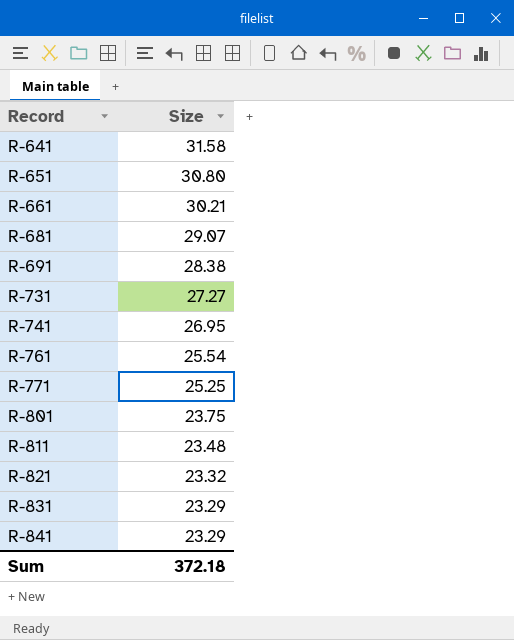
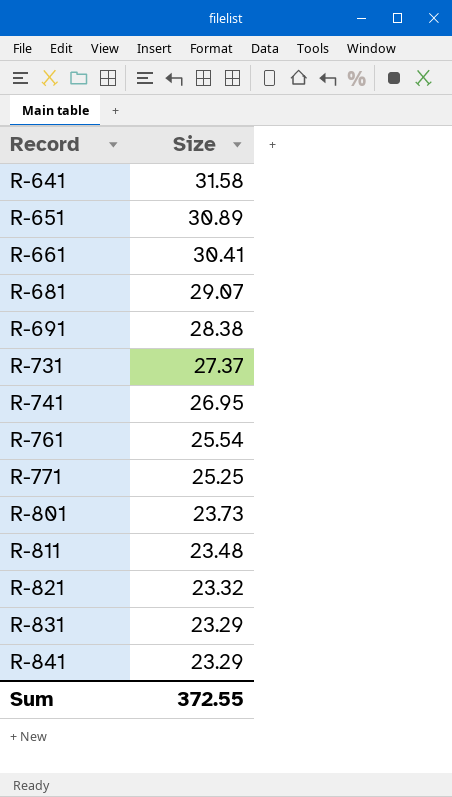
R-651 | Size: 30.80 -> 30.89
R-661 | Size: 30.21 -> 30.41
R-731 | Size: 27.27 -> 27.37
R-801 | Size: 23.75 -> 23.73
Sum | Size: 372.18 -> 372.55

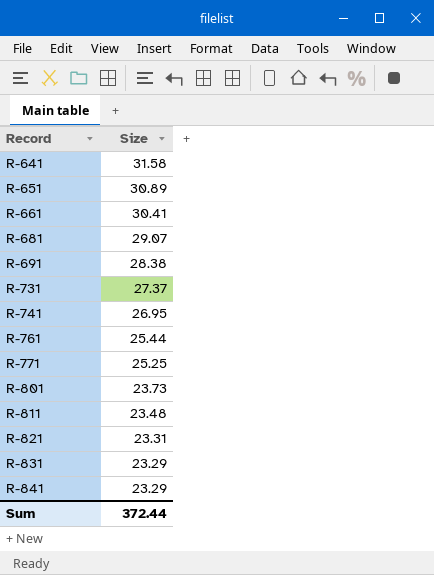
R-761 | Size: 25.54 -> 25.44
R-821 | Size: 23.32 -> 23.31
Sum | Size: 372.55 -> 372.44

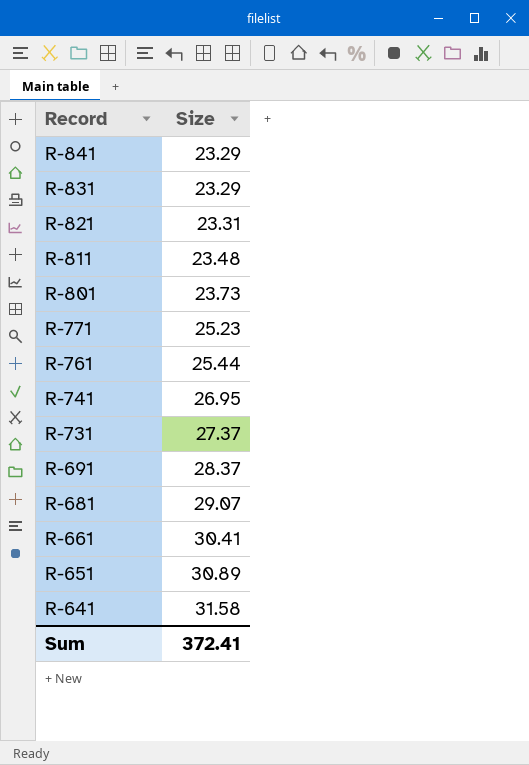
row order: Record ascending -> Record descending
R-771 | Size: 25.25 -> 25.23
R-691 | Size: 28.38 -> 28.37
Sum | Size: 372.44 -> 372.41

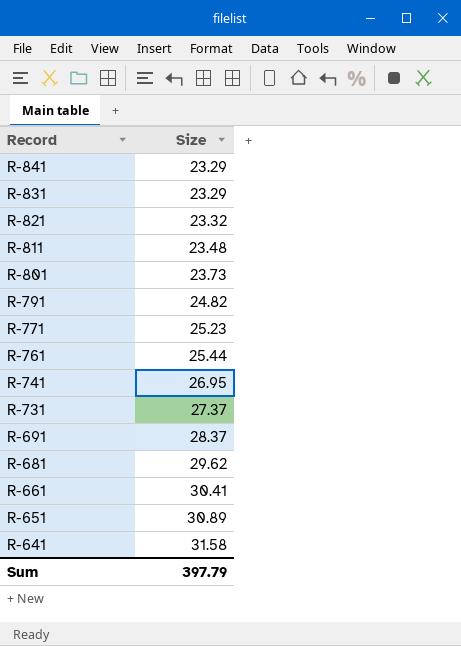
R-821 | Size: 23.31 -> 23.32
row R-791: none -> 24.82
R-681 | Size: 29.07 -> 29.62
Sum | Size: 372.41 -> 397.79

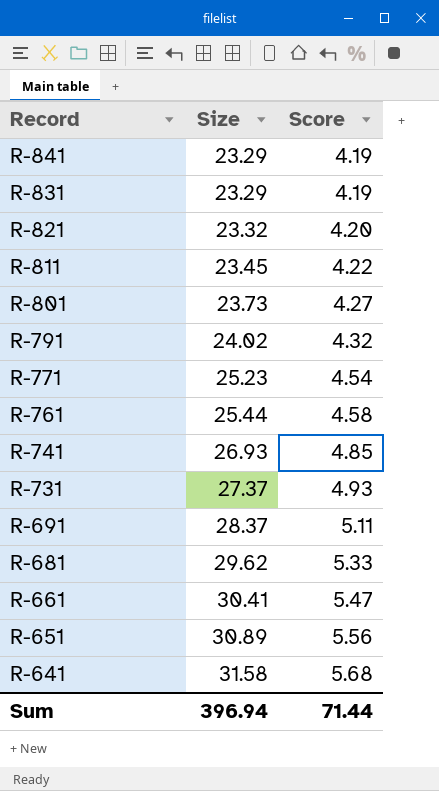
column Score | formula: none -> [Size] * 0.18
R-811 | Size: 23.48 -> 23.45
R-791 | Size: 24.82 -> 24.02
R-741 | Size: 26.95 -> 26.93
Sum | Size: 397.79 -> 396.94

